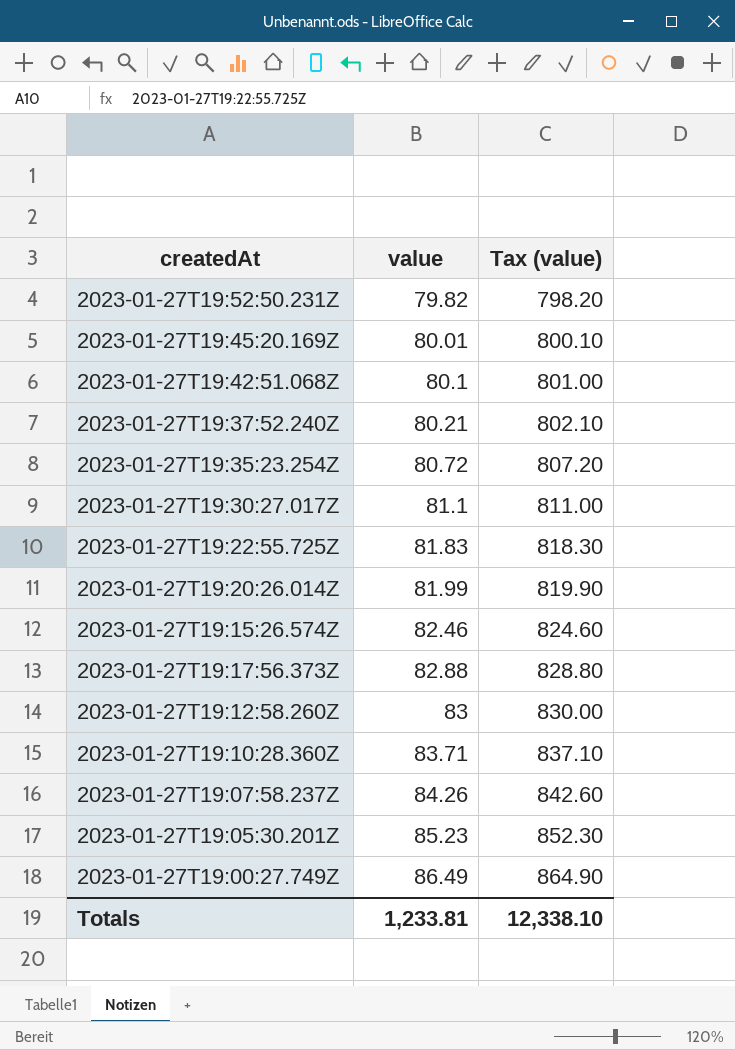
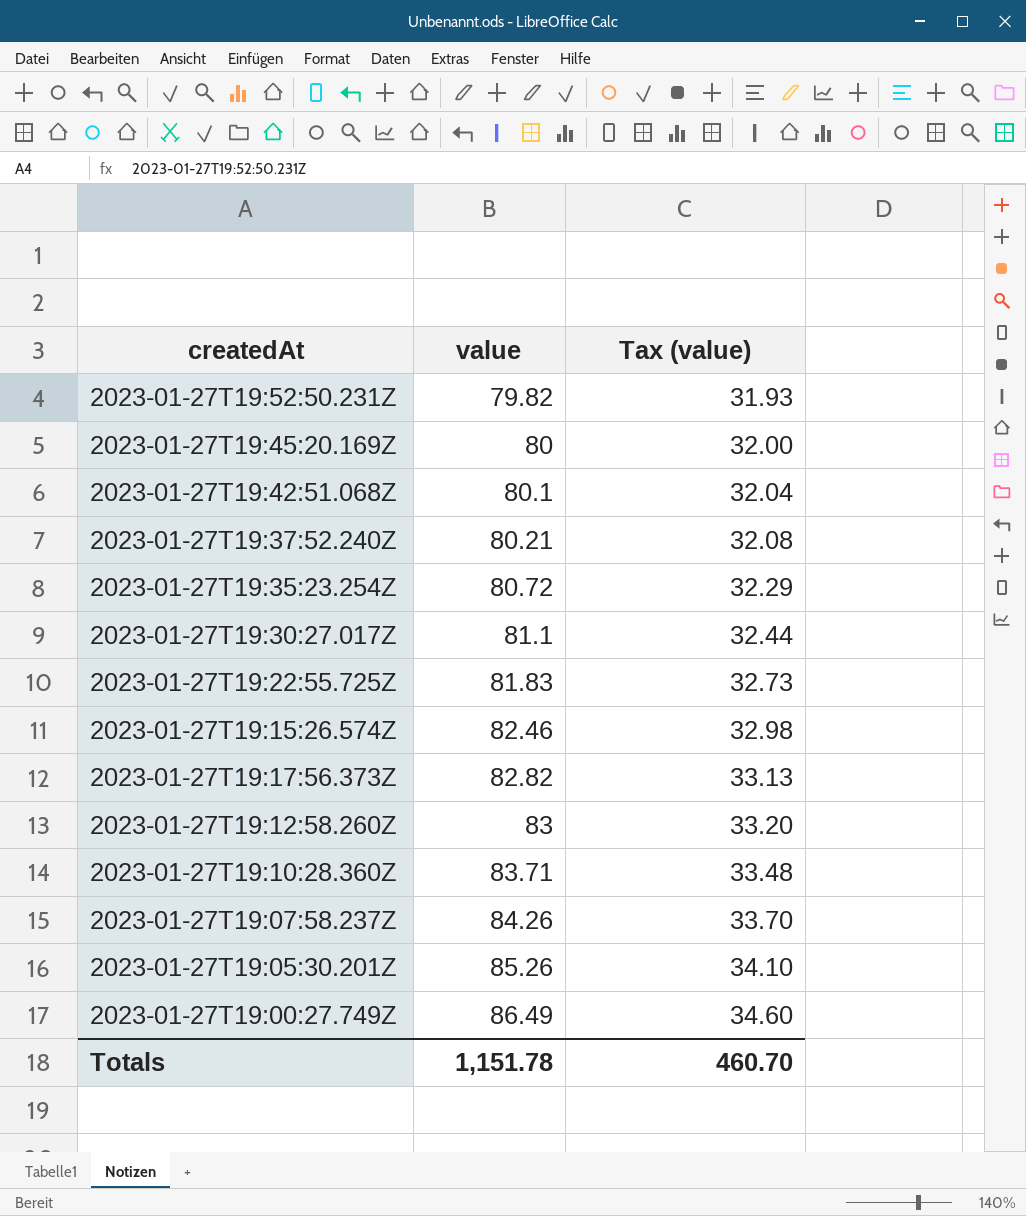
column Tax (value) | formula: [value] * 10 -> [value] * 0.4
row 2023-01-27T19:20:26.014Z: 81.99 | 819.90 -> none
2023-01-27T19:45:20.169Z | value: 80.01 -> 80
2023-01-27T19:17:56.373Z | value: 82.88 -> 82.82
2023-01-27T19:05:30.201Z | value: 85.23 -> 85.26
Totals | value: 1,233.81 -> 1,151.78
Totals | Tax (value): 12,338.10 -> 460.70

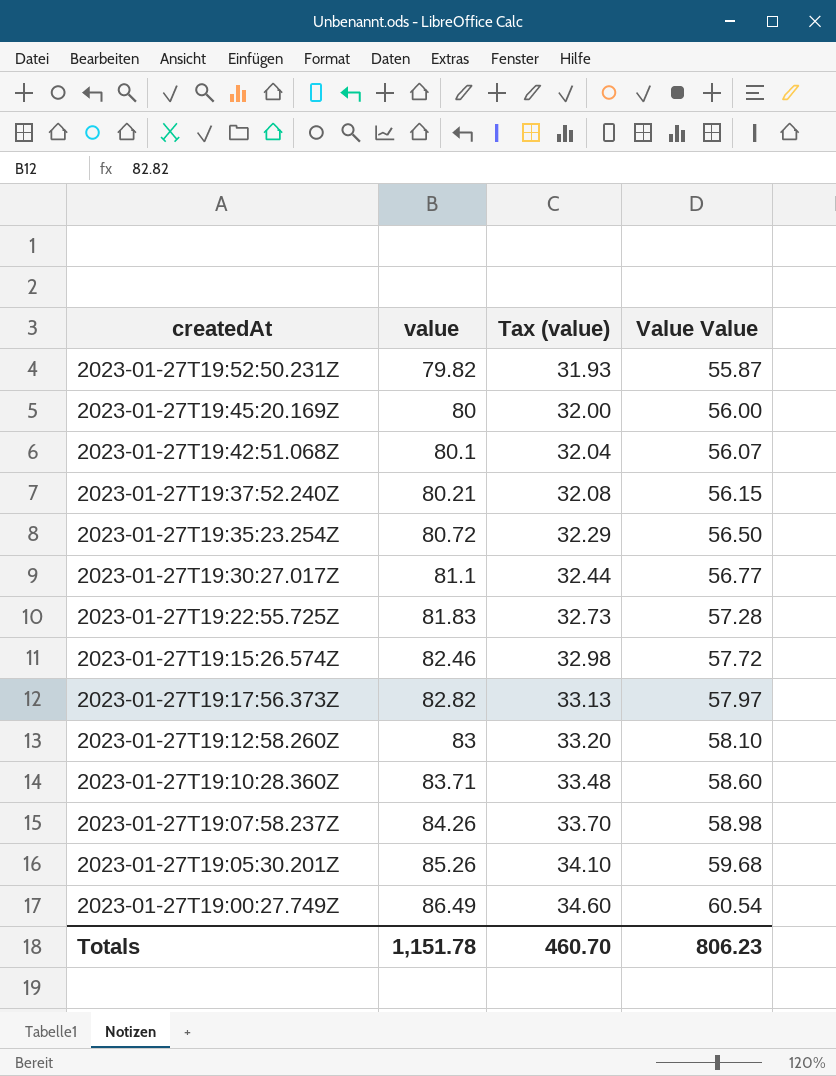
column Value Value | formula: none -> [value] * 0.7

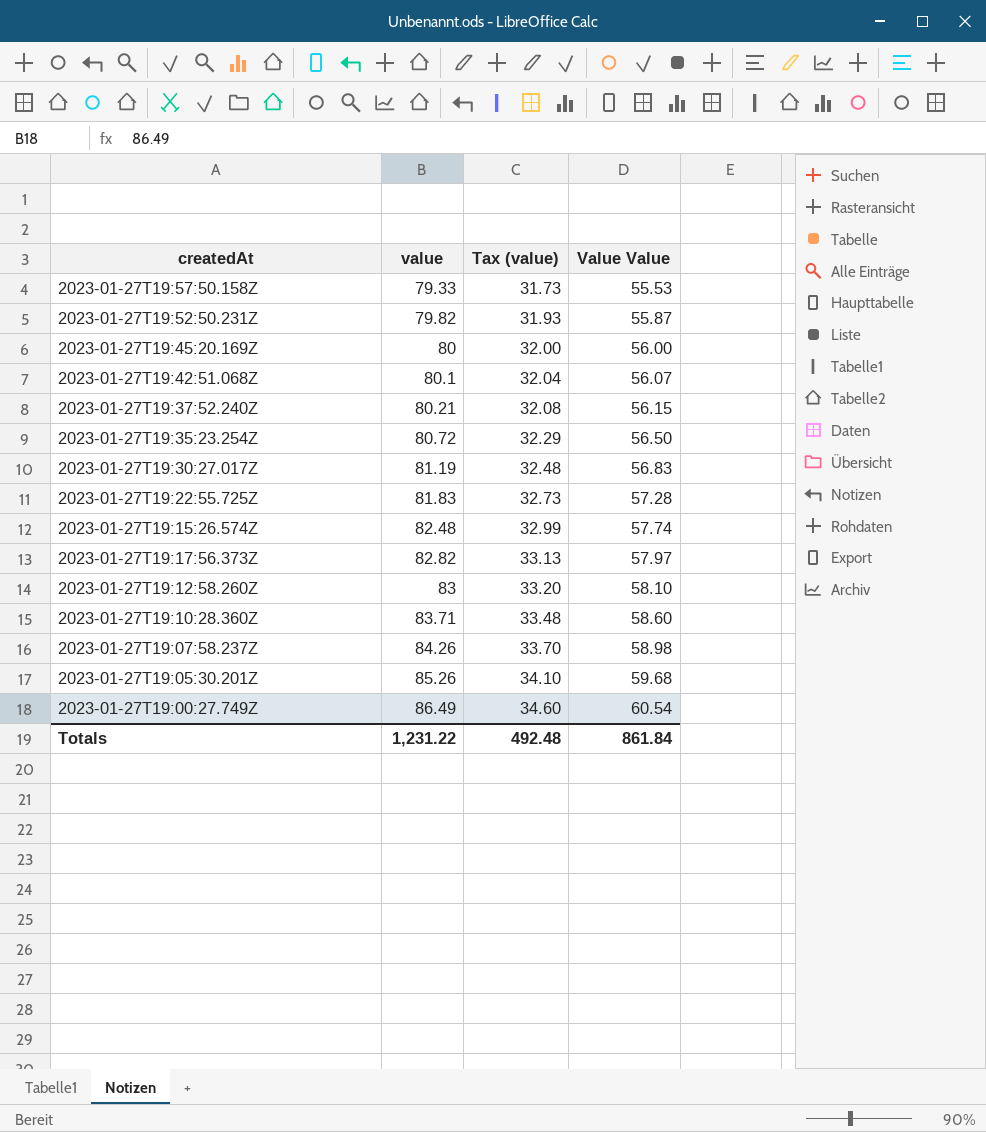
row 2023-01-27T19:57:50.158Z: none -> 79.33 | 31.73 | 55.53
2023-01-27T19:30:27.017Z | value: 81.1 -> 81.19
2023-01-27T19:30:27.017Z | Tax (value): 32.44 -> 32.48
2023-01-27T19:30:27.017Z | Value Value: 56.77 -> 56.83
2023-01-27T19:15:26.574Z | value: 82.46 -> 82.48
2023-01-27T19:15:26.574Z | Tax (value): 32.98 -> 32.99
2023-01-27T19:15:26.574Z | Value Value: 57.72 -> 57.74
Totals | value: 1,151.78 -> 1,231.22
Totals | Tax (value): 460.70 -> 492.48
Totals | Value Value: 806.23 -> 861.84

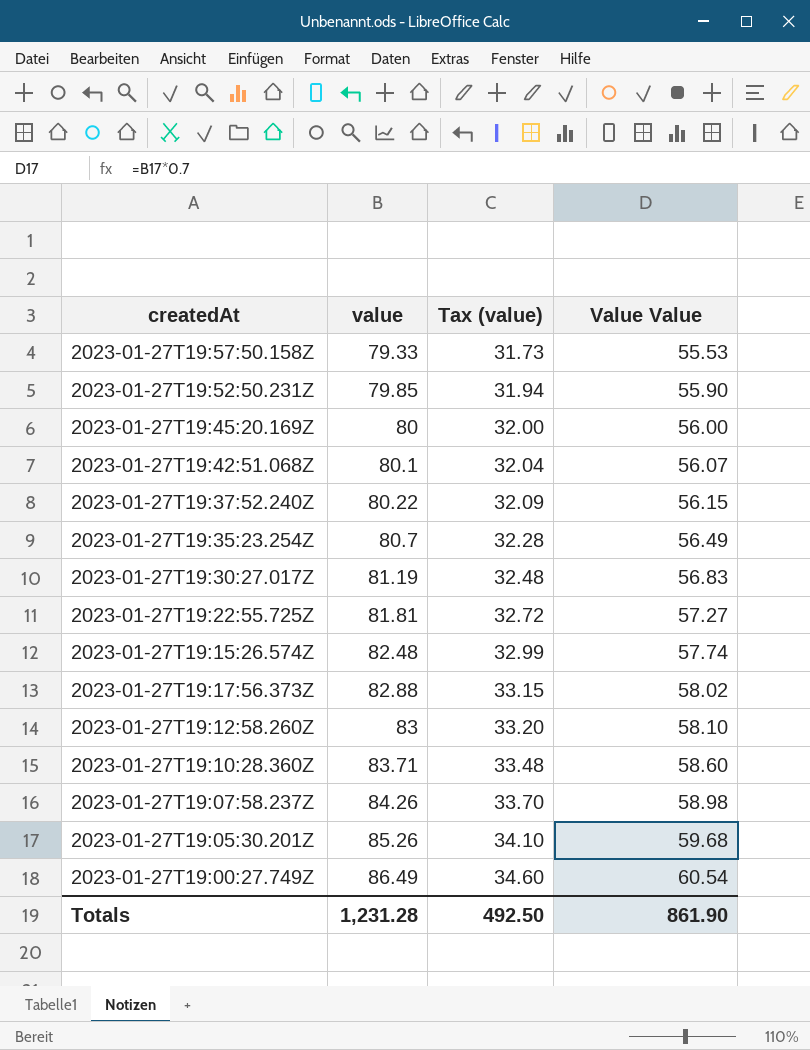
2023-01-27T19:52:50.231Z | value: 79.82 -> 79.85
2023-01-27T19:52:50.231Z | Tax (value): 31.93 -> 31.94
2023-01-27T19:52:50.231Z | Value Value: 55.87 -> 55.90
2023-01-27T19:37:52.240Z | value: 80.21 -> 80.22
2023-01-27T19:37:52.240Z | Tax (value): 32.08 -> 32.09
2023-01-27T19:35:23.254Z | value: 80.72 -> 80.7
2023-01-27T19:35:23.254Z | Tax (value): 32.29 -> 32.28
2023-01-27T19:35:23.254Z | Value Value: 56.50 -> 56.49
2023-01-27T19:22:55.725Z | value: 81.83 -> 81.81
2023-01-27T19:22:55.725Z | Tax (value): 32.73 -> 32.72
2023-01-27T19:22:55.725Z | Value Value: 57.28 -> 57.27
2023-01-27T19:17:56.373Z | value: 82.82 -> 82.88
2023-01-27T19:17:56.373Z | Tax (value): 33.13 -> 33.15
2023-01-27T19:17:56.373Z | Value Value: 57.97 -> 58.02
Totals | value: 1,231.22 -> 1,231.28
Totals | Tax (value): 492.48 -> 492.50
Totals | Value Value: 861.84 -> 861.90

